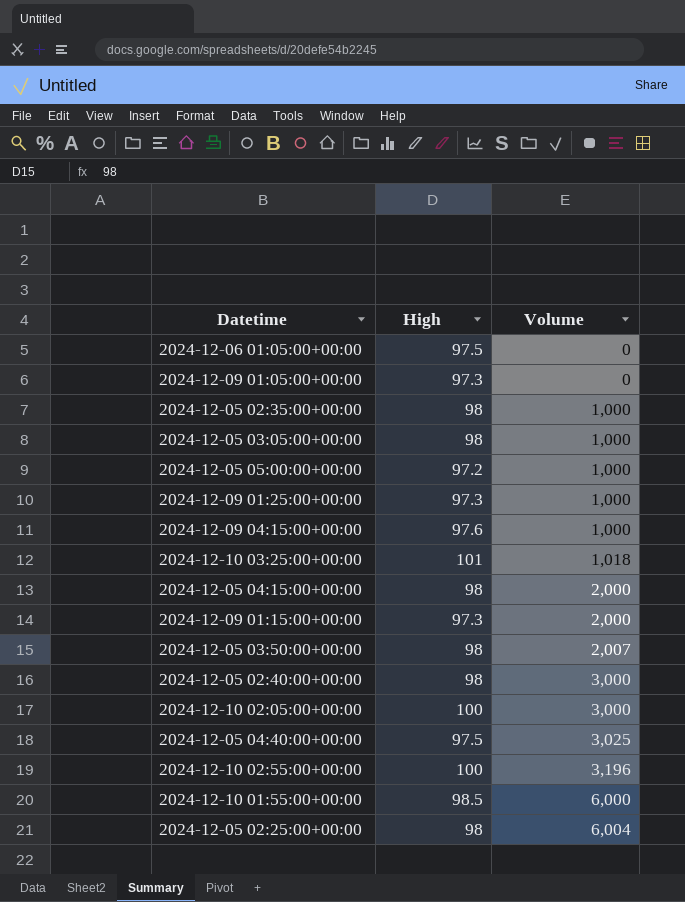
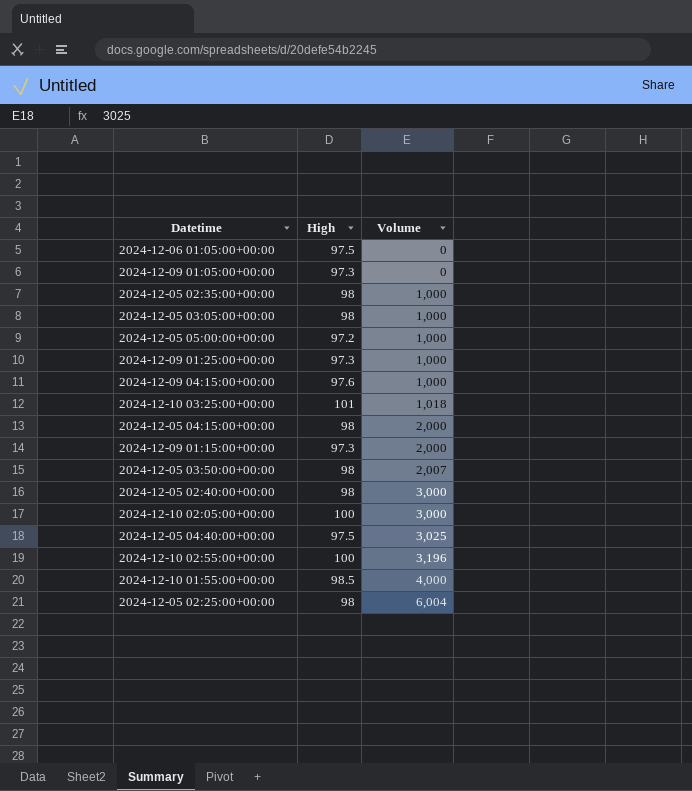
2024-12-10 01:55:00+00:00 | Volume: 6,000 -> 4,000

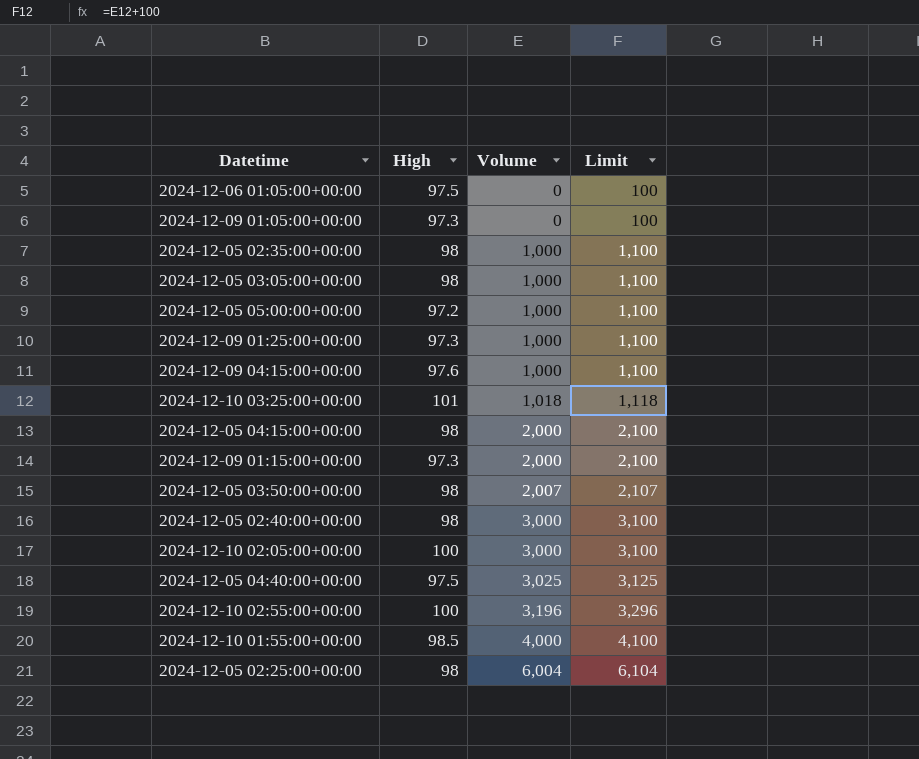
column Limit | formula: none -> [Volume] + 100

